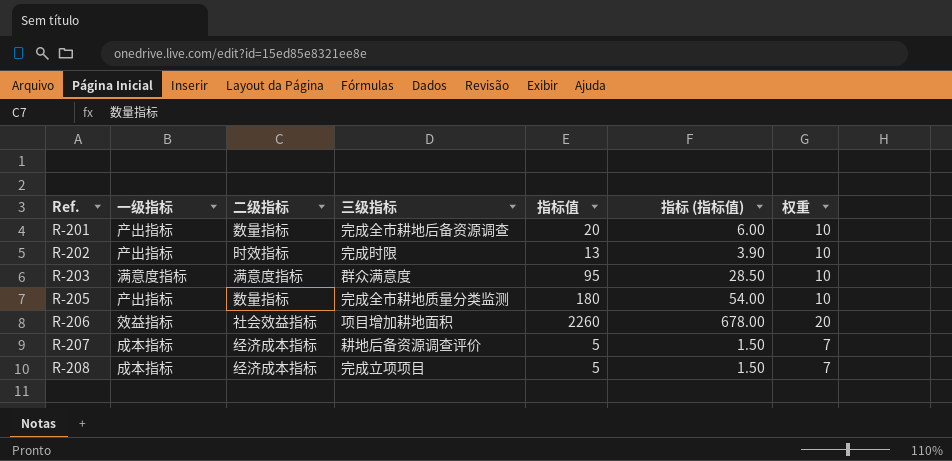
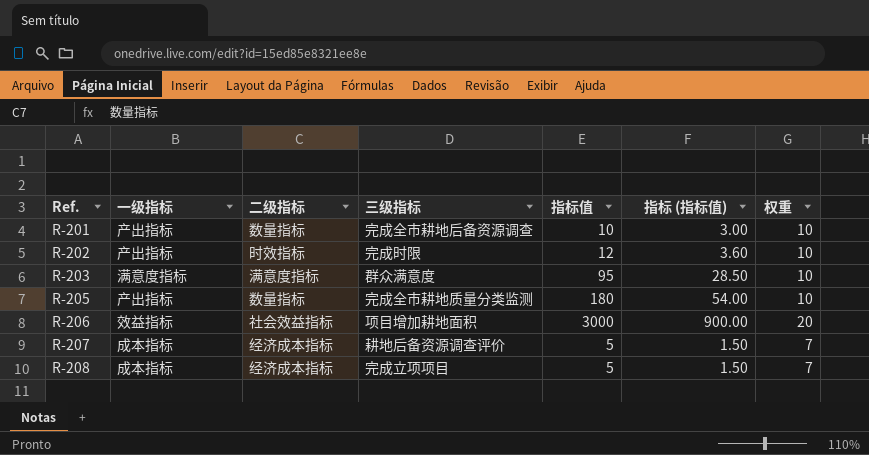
R-201 | 指标值: 20 -> 10
R-201 | 指标 (指标值): 6.00 -> 3.00
R-202 | 指标值: 13 -> 12
R-202 | 指标 (指标值): 3.90 -> 3.60
R-206 | 指标值: 2260 -> 3000
R-206 | 指标 (指标值): 678.00 -> 900.00

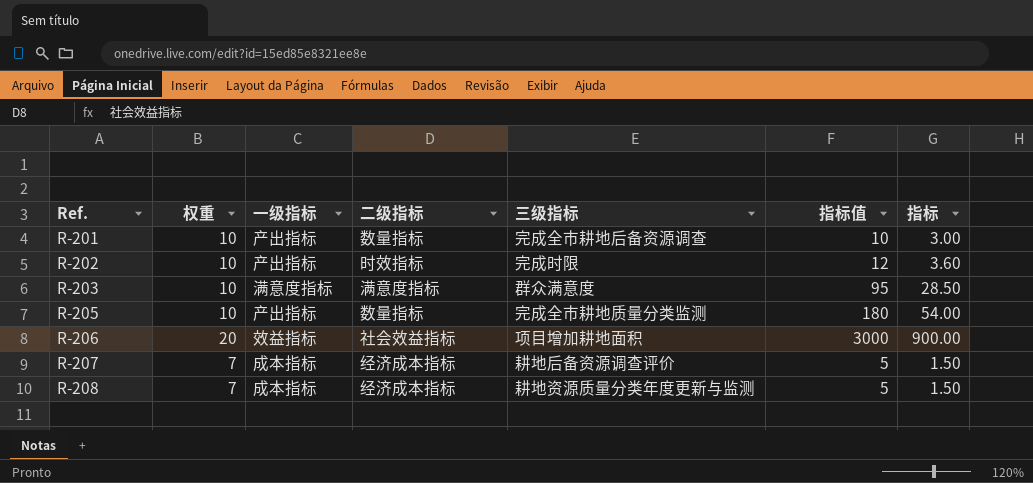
column 权重 | position: 7 -> 2
column name: 指标 (指标值) -> 指标
R-208 | 三级指标: 完成立项项目 -> 耕地资源质量分类年度更新与监测

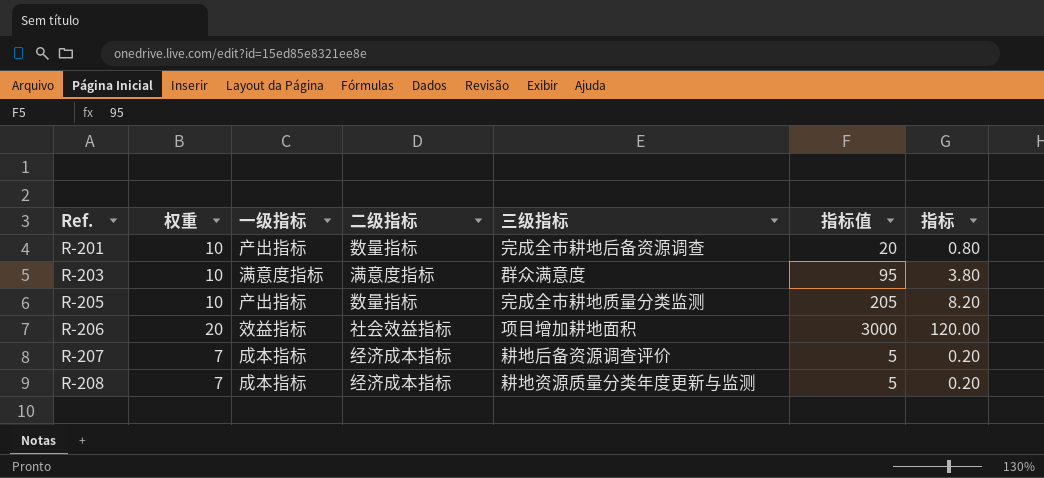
column 指标 | formula: [指标值] * 0.3 -> [指标值] * 0.04
row R-202: 10 | 产出指标 | 时效指标 | 完成时限 | 12 | 3.60 -> none
R-201 | 指标值: 10 -> 20
R-205 | 指标值: 180 -> 205

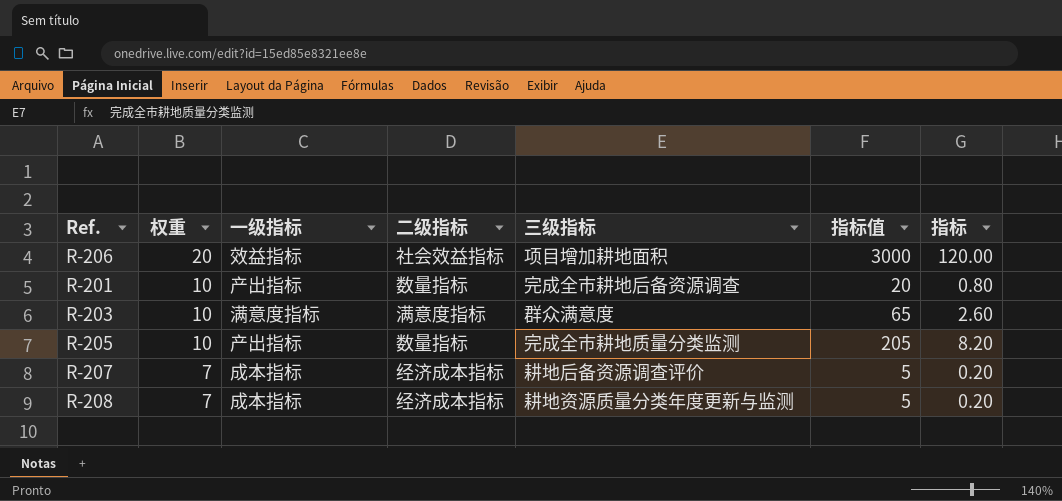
row order: Ref. ascending -> 权重 descending
R-203 | 指标值: 95 -> 65
R-203 | 指标: 3.80 -> 2.60

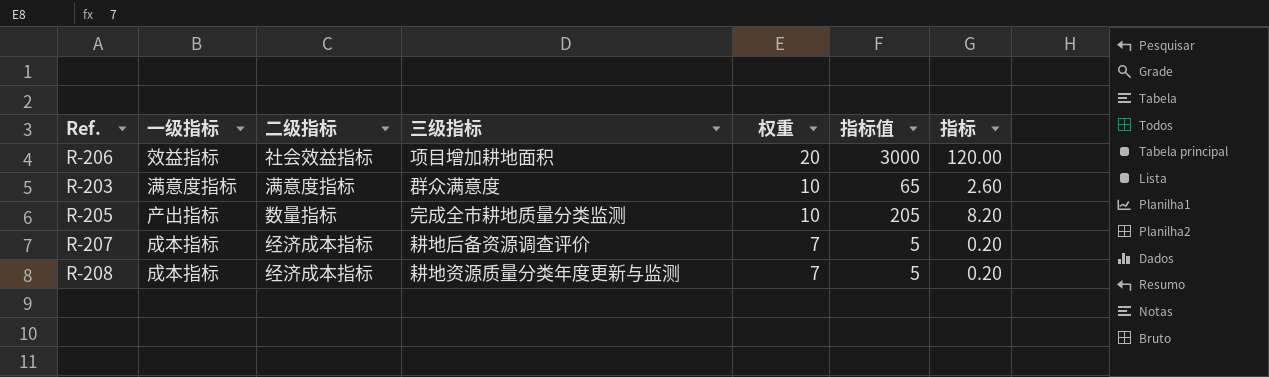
column 权重 | position: 2 -> 5
row R-201: 10 | 产出指标 | 数量指标 | 完成全市耕地后备资源调查 | 20 | 0.80 -> none

